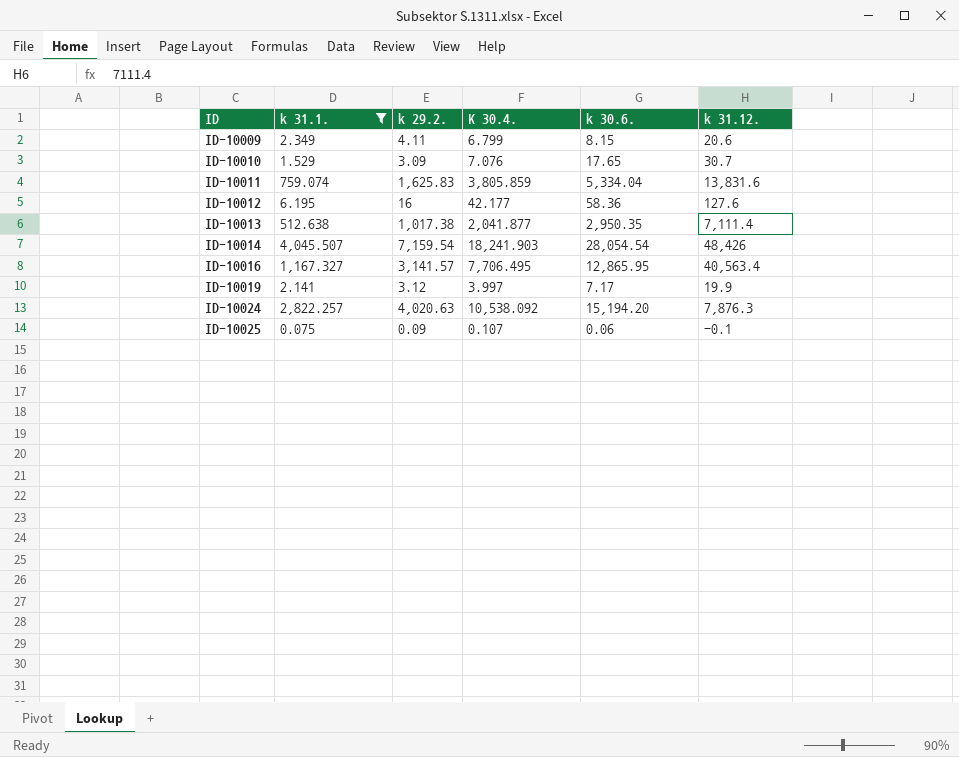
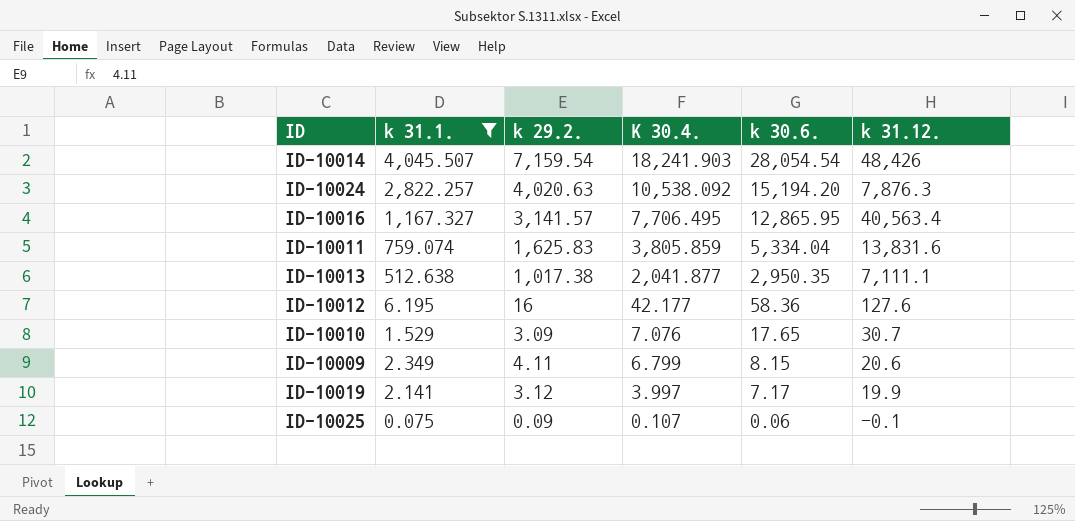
row order: ID ascending -> K 30.4. descending
ID-10013 | k 31.12.: 7,111.4 -> 7,111.1

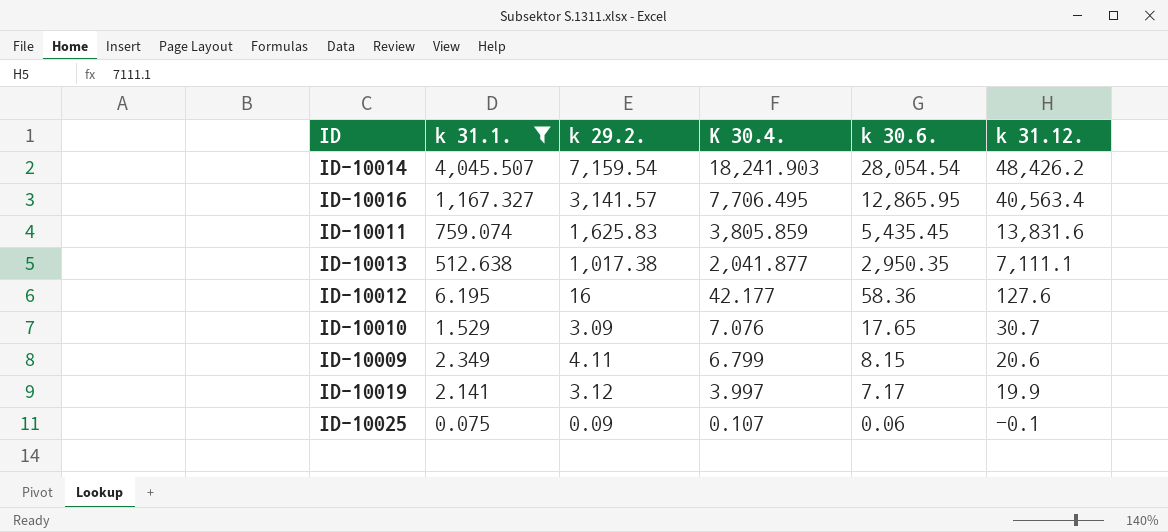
row ID-10024: 2,822.257 | 4,020.63 | 10,538.092 | 15,194.20 | 7,876.3 -> none
ID-10014 | k 31.12.: 48,426 -> 48,426.2
ID-10011 | k 30.6.: 5,334.04 -> 5,435.45

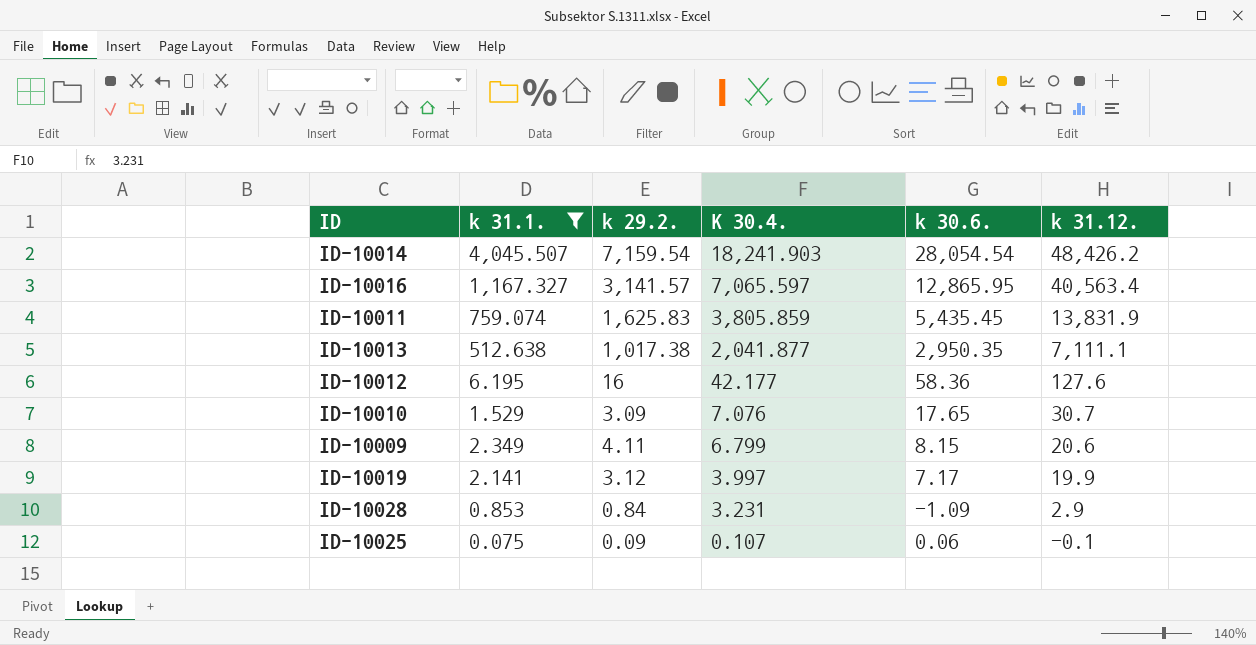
ID-10016 | K 30.4.: 7,706.495 -> 7,065.597
ID-10011 | k 31.12.: 13,831.6 -> 13,831.9
row ID-10028: none -> 0.853 | 0.84 | 3.231 | -1.09 | 2.9

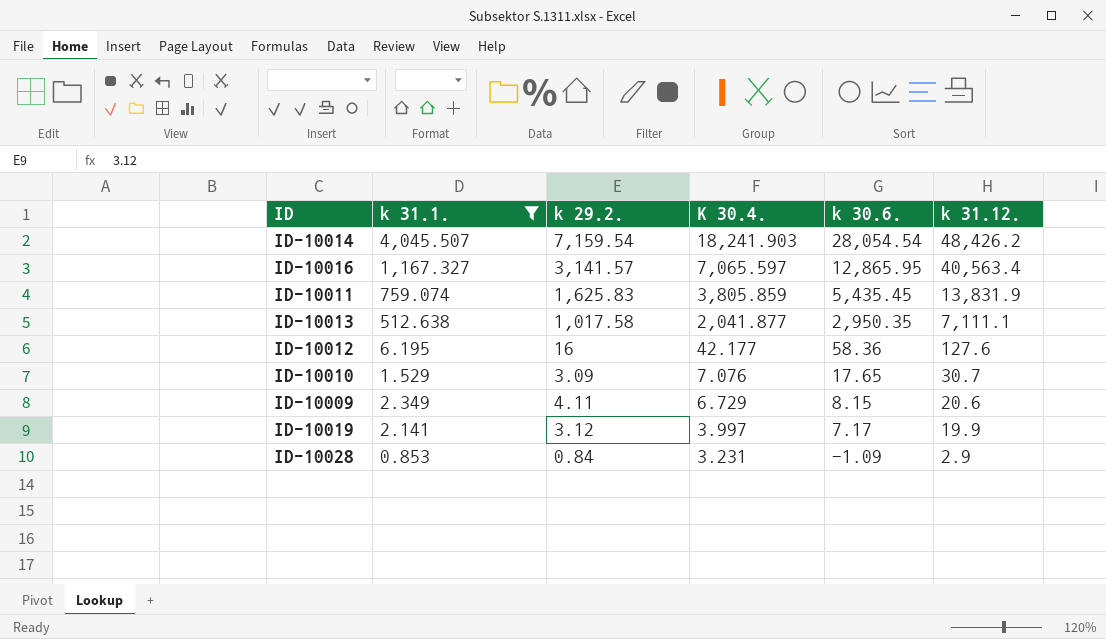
row ID-10025: 0.075 | 0.09 | 0.107 | 0.06 | -0.1 -> none
ID-10013 | k 29.2.: 1,017.38 -> 1,017.58
ID-10009 | K 30.4.: 6.799 -> 6.729

